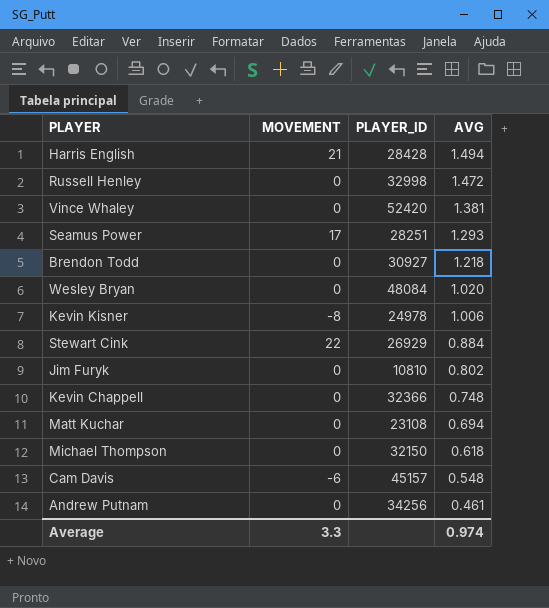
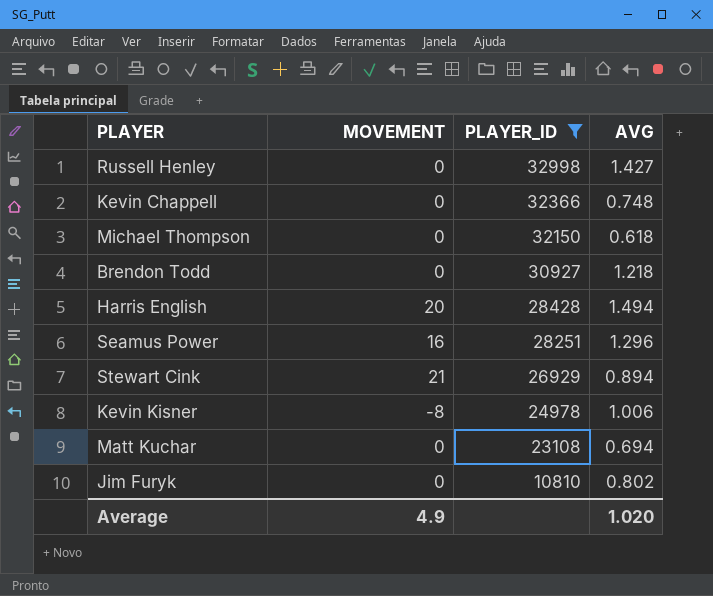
filter: none -> PLAYER_ID <= 32998
row order: AVG descending -> PLAYER_ID descending
Russell Henley | AVG: 1.472 -> 1.427
Harris English | MOVEMENT: 21 -> 20
Seamus Power | MOVEMENT: 17 -> 16
Seamus Power | AVG: 1.293 -> 1.296
Stewart Cink | MOVEMENT: 22 -> 21
Stewart Cink | AVG: 0.884 -> 0.894
Average | MOVEMENT: 3.3 -> 4.9
Average | AVG: 0.974 -> 1.020

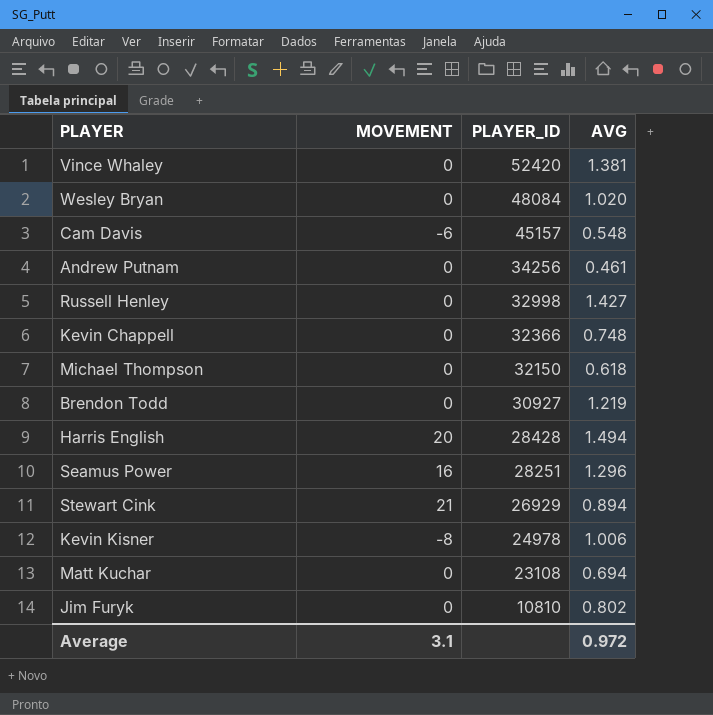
filter: PLAYER_ID <= 32998 -> none
Brendon Todd | AVG: 1.218 -> 1.219
Average | MOVEMENT: 4.9 -> 3.1
Average | AVG: 1.020 -> 0.972

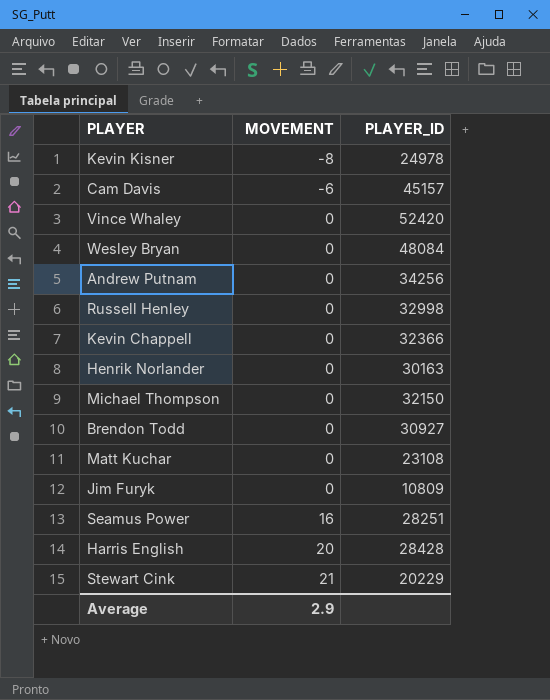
row order: PLAYER_ID descending -> MOVEMENT ascending
column AVG | position: 4 -> none
row Henrik Norlander: none -> 0 | 30163
Jim Furyk | PLAYER_ID: 10810 -> 10809
Stewart Cink | PLAYER_ID: 26929 -> 20229
Average | MOVEMENT: 3.1 -> 2.9

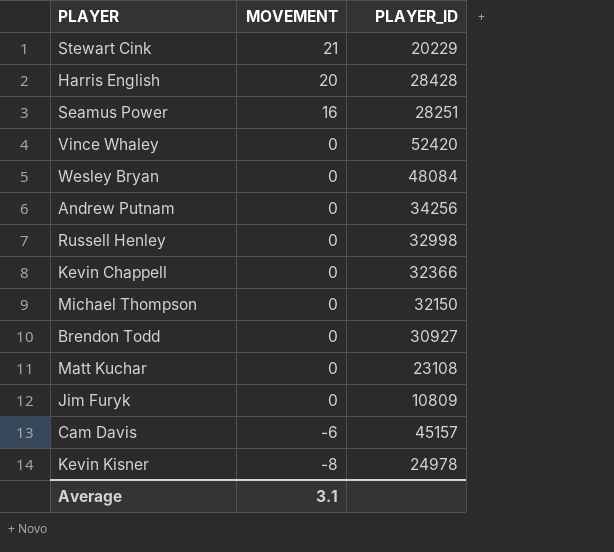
row order: MOVEMENT ascending -> MOVEMENT descending
row Henrik Norlander: 0 | 30163 -> none
Average | MOVEMENT: 2.9 -> 3.1

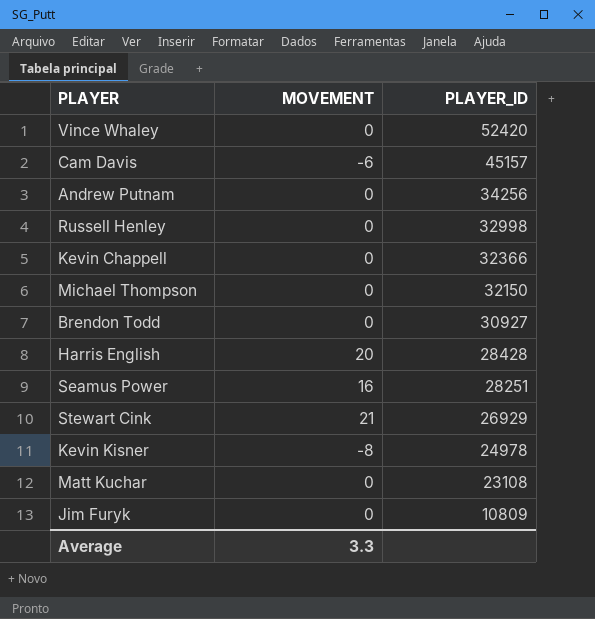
row order: MOVEMENT descending -> PLAYER_ID descending
row Wesley Bryan: 0 | 48084 -> none
Stewart Cink | PLAYER_ID: 20229 -> 26929
Average | MOVEMENT: 3.1 -> 3.3

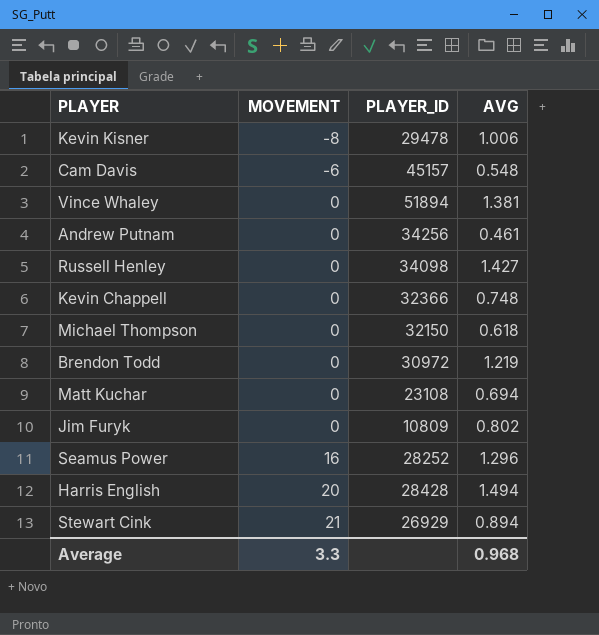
row order: PLAYER_ID descending -> MOVEMENT ascending
column AVG | position: none -> 4
Kevin Kisner | PLAYER_ID: 24978 -> 29478
Vince Whaley | PLAYER_ID: 52420 -> 51894
Russell Henley | PLAYER_ID: 32998 -> 34098
Brendon Todd | PLAYER_ID: 30927 -> 30972
Seamus Power | PLAYER_ID: 28251 -> 28252

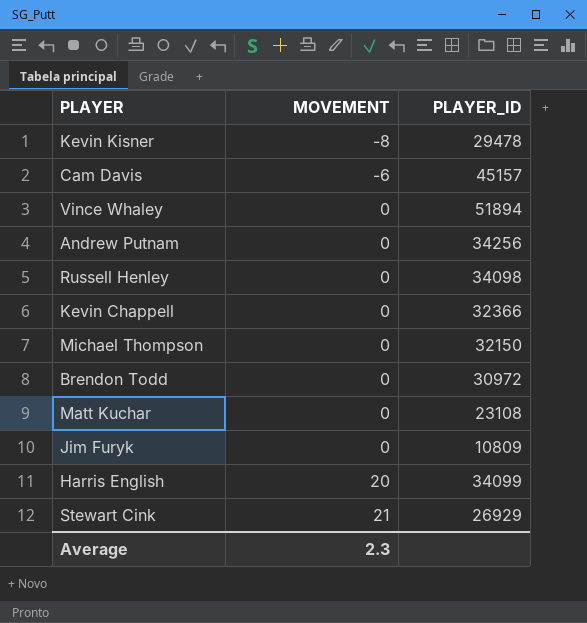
column AVG | position: 4 -> none
row Seamus Power: 16 | 28252 | 1.296 -> none
Harris English | PLAYER_ID: 28428 -> 34099
Average | MOVEMENT: 3.3 -> 2.3

